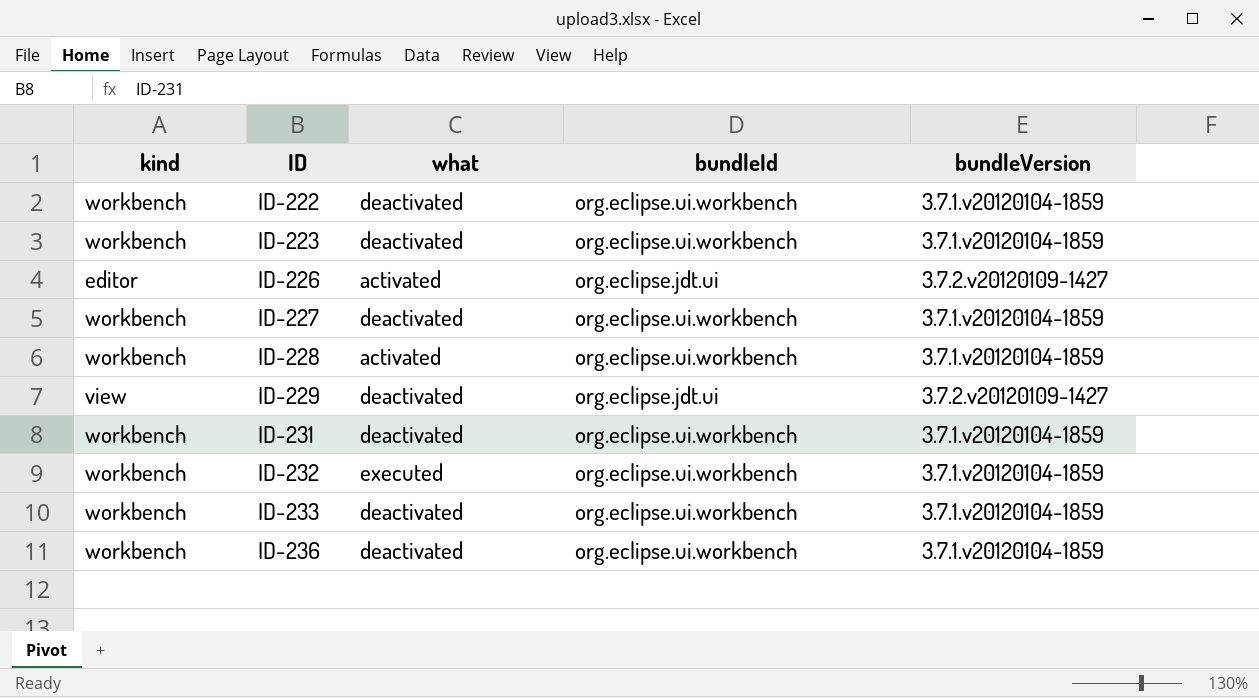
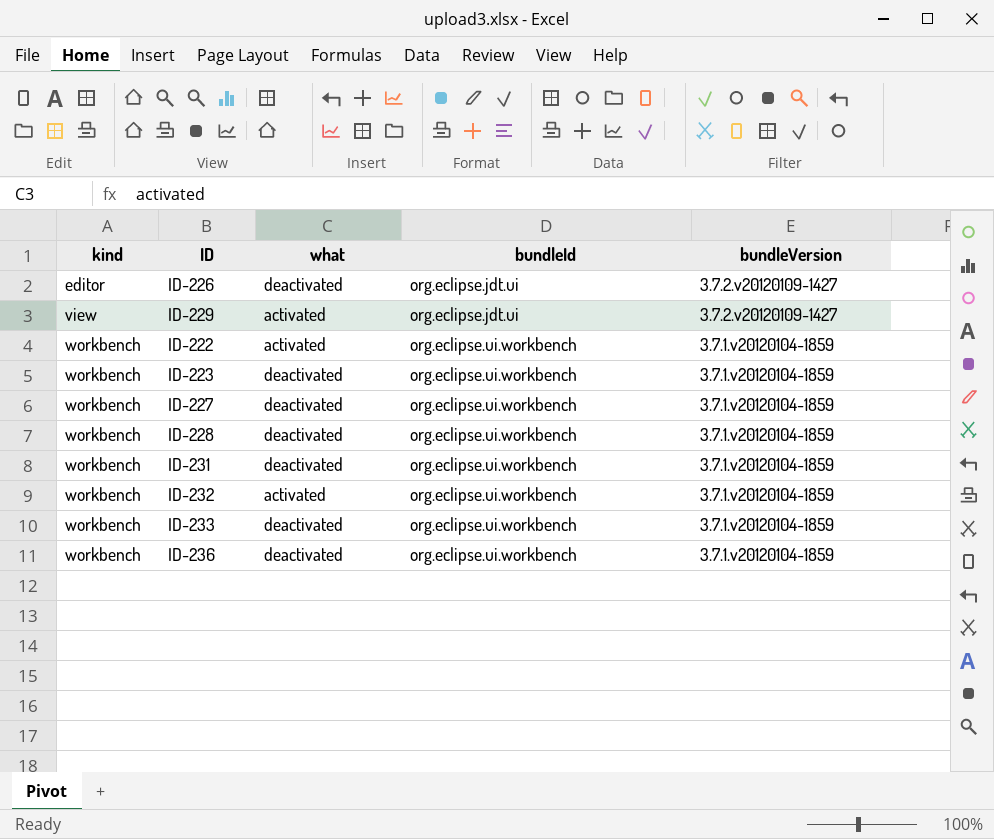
row order: ID ascending -> kind ascending
ID-226 | what: activated -> deactivated
ID-229 | what: deactivated -> activated
ID-222 | what: deactivated -> activated
ID-228 | what: activated -> deactivated
ID-232 | what: executed -> activated

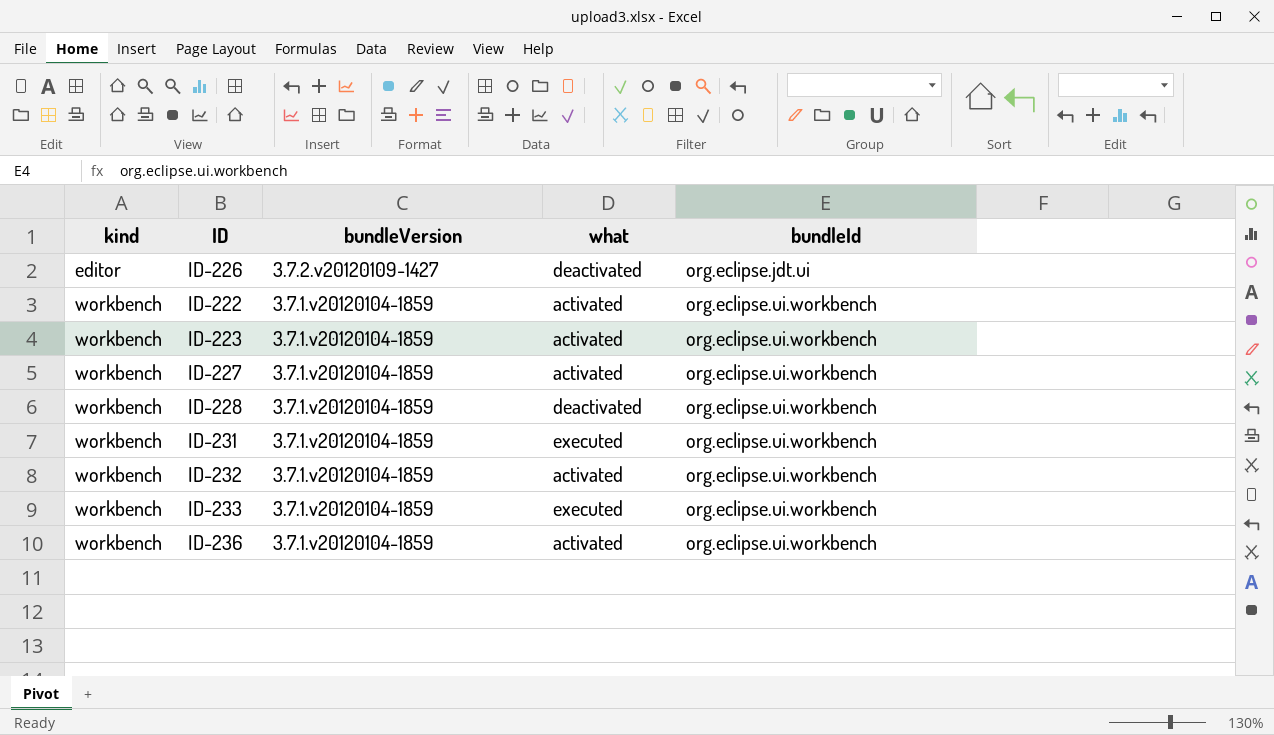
column bundleVersion | position: 5 -> 3
row ID-229: view | activated | org.eclipse.jdt.ui | 3.7.2.v20120109-1427 -> none
ID-223 | what: deactivated -> activated
ID-227 | what: deactivated -> activated
ID-231 | what: deactivated -> executed
ID-233 | what: deactivated -> executed
ID-236 | what: deactivated -> activated

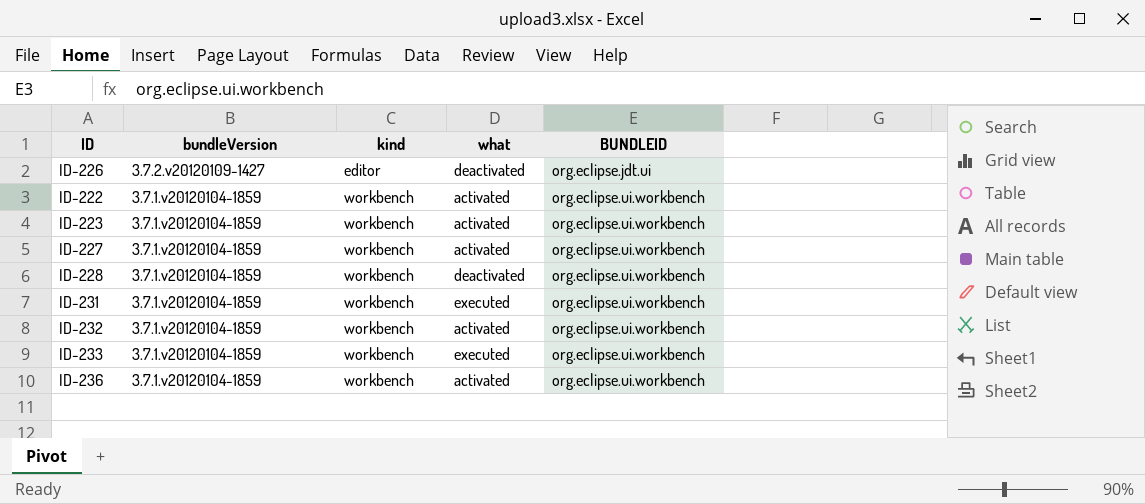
column kind | position: 1 -> 3
column name: bundleId -> BUNDLEID

